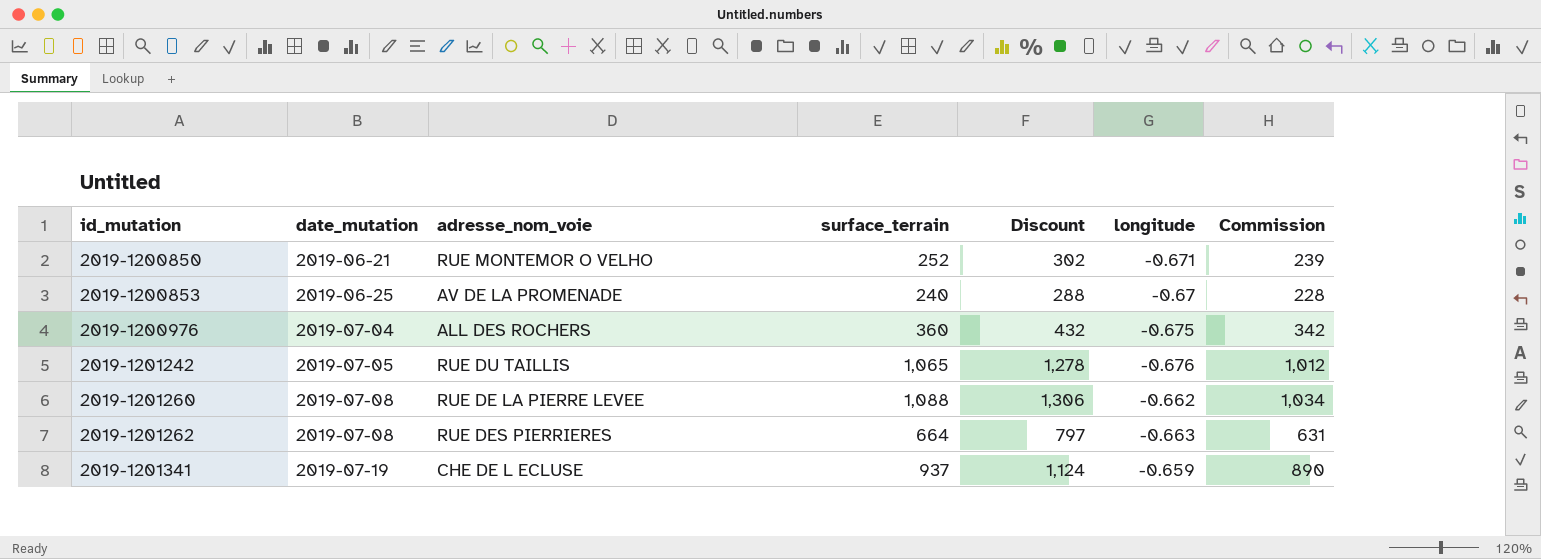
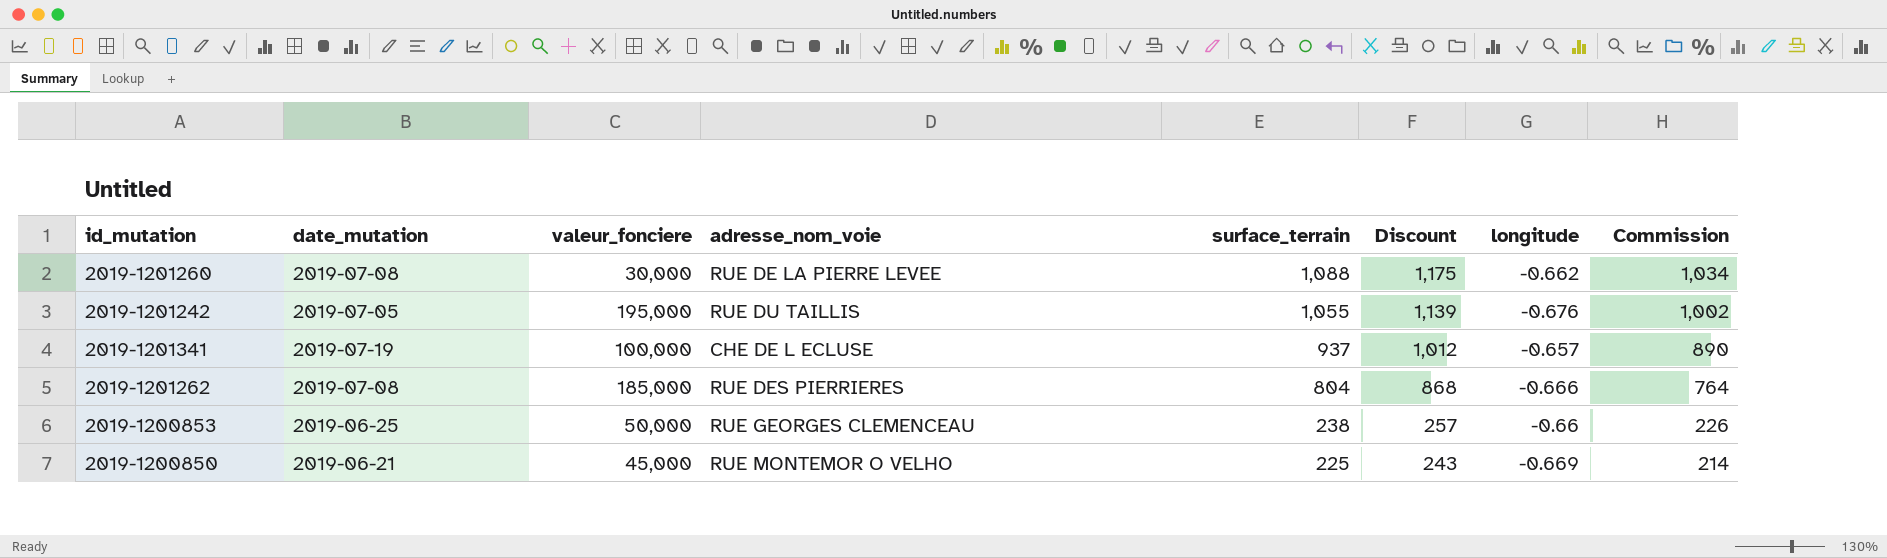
row order: id_mutation ascending -> surface_terrain descending
column valeur_fonciere | position: none -> 3
column Discount | formula: [surface_terrain] * 1.2 -> [surface_terrain] * 1.08
row 2019-1200976: 2019-07-04 | ALL DES ROCHERS | 360 | 432 | -0.675 | 342 -> none
2019-1201242 | surface_terrain: 1,065 -> 1,055
2019-1201242 | Commission: 1,012 -> 1,002
2019-1201341 | longitude: -0.659 -> -0.657
2019-1201262 | surface_terrain: 664 -> 804
2019-1201262 | longitude: -0.663 -> -0.666
2019-1201262 | Commission: 631 -> 764
2019-1200853 | adresse_nom_voie: AV DE LA PROMENADE -> RUE GEORGES CLEMENCEAU
2019-1200853 | surface_terrain: 240 -> 238
2019-1200853 | longitude: -0.67 -> -0.66
2019-1200853 | Commission: 228 -> 226
2019-1200850 | surface_terrain: 252 -> 225
2019-1200850 | longitude: -0.671 -> -0.669
2019-1200850 | Commission: 239 -> 214

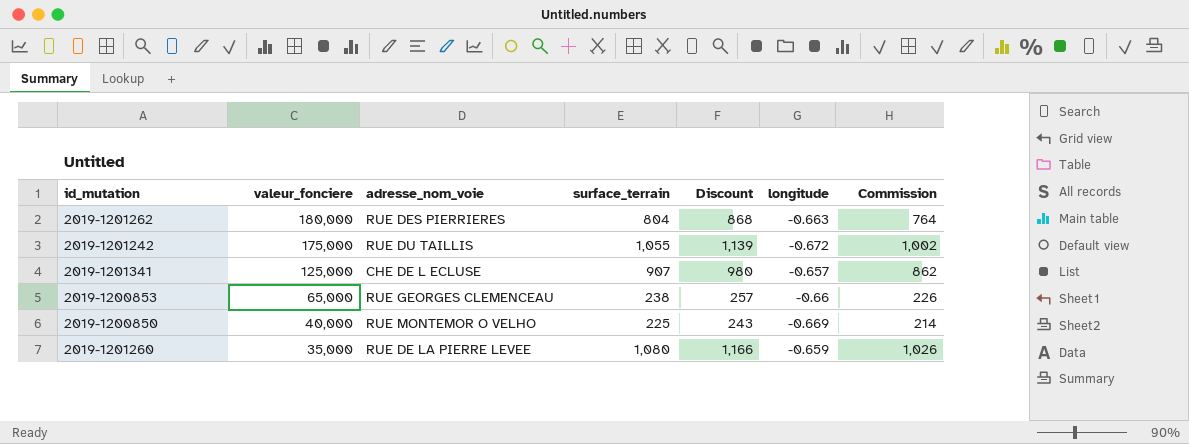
row order: surface_terrain descending -> valeur_fonciere descending
column date_mutation | position: 2 -> none
2019-1201262 | valeur_fonciere: 185,000 -> 180,000
2019-1201262 | longitude: -0.666 -> -0.663
2019-1201242 | valeur_fonciere: 195,000 -> 175,000
2019-1201242 | longitude: -0.676 -> -0.672
2019-1201341 | valeur_fonciere: 100,000 -> 125,000
2019-1201341 | surface_terrain: 937 -> 907
2019-1201341 | Discount: 1,012 -> 980
2019-1201341 | Commission: 890 -> 862
2019-1200853 | valeur_fonciere: 50,000 -> 65,000
2019-1200850 | valeur_fonciere: 45,000 -> 40,000
2019-1201260 | valeur_fonciere: 30,000 -> 35,000
2019-1201260 | surface_terrain: 1,088 -> 1,080
2019-1201260 | Discount: 1,175 -> 1,166
2019-1201260 | longitude: -0.662 -> -0.659
2019-1201260 | Commission: 1,034 -> 1,026

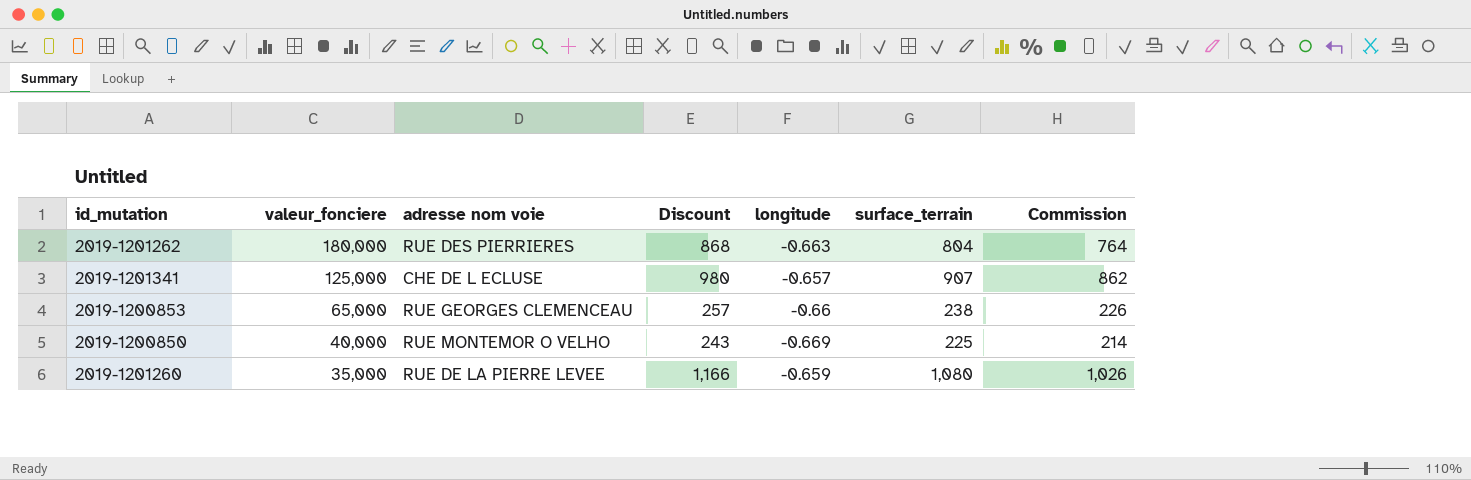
column name: adresse_nom_voie -> adresse nom voie
column surface_terrain | position: 4 -> 6
row 2019-1201242: 175,000 | RUE DU TAILLIS | 1,055 | 1,139 | -0.672 | 1,002 -> none

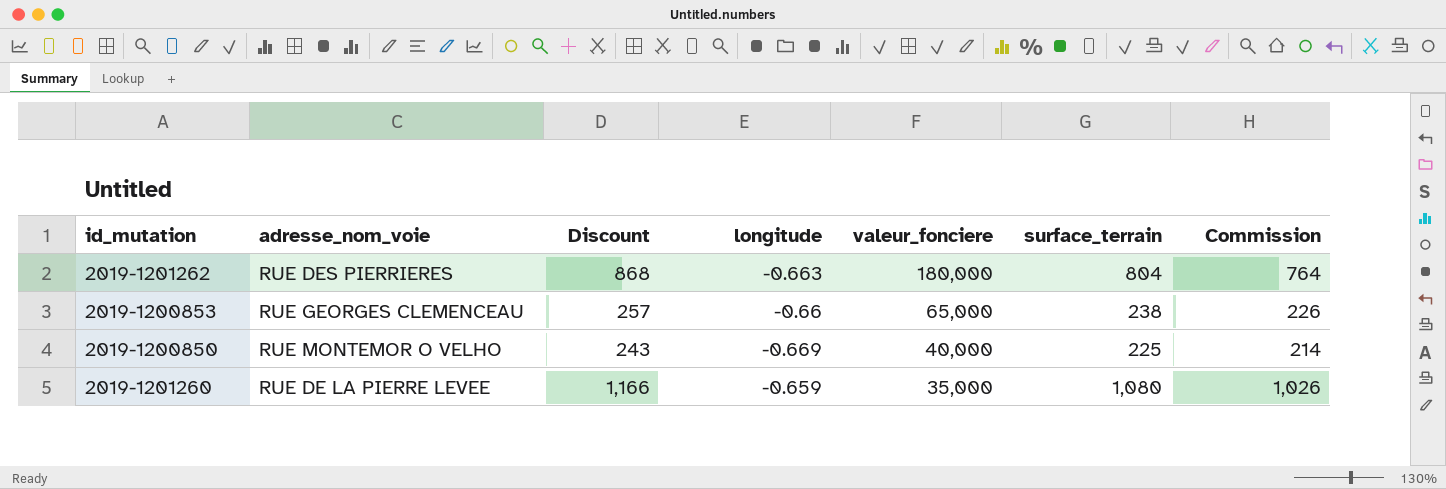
column name: adresse nom voie -> adresse_nom_voie
column valeur_fonciere | position: 2 -> 5
row 2019-1201341: 125,000 | CHE DE L ECLUSE | 980 | -0.657 | 907 | 862 -> none

